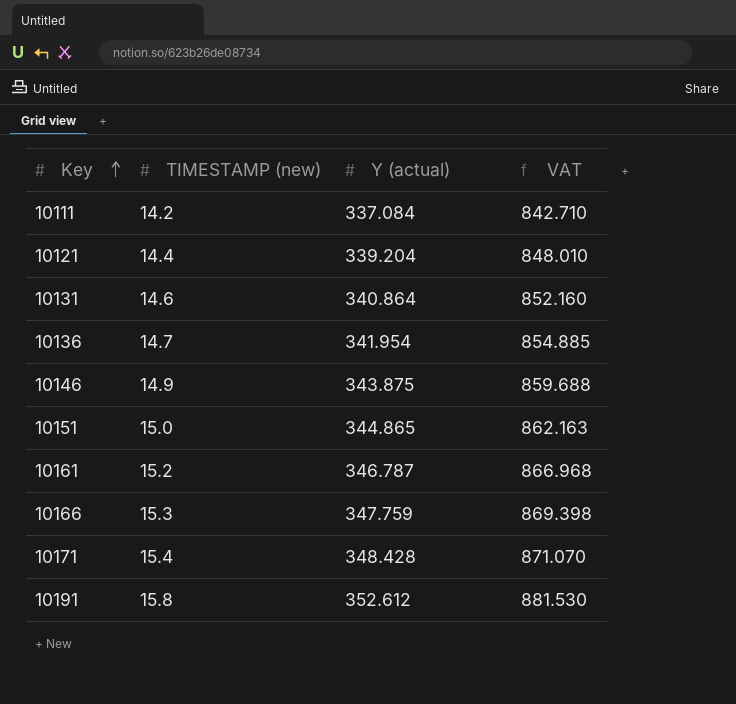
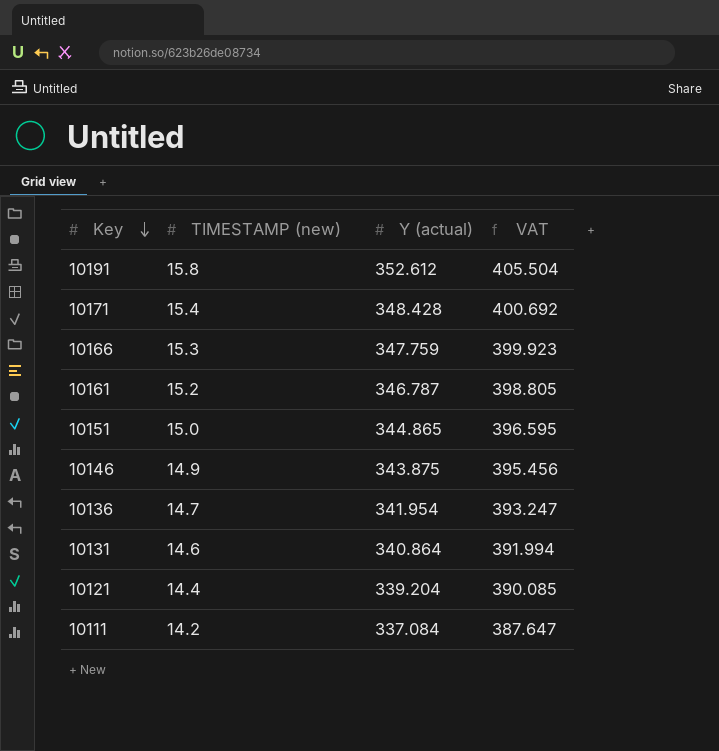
row order: Key ascending -> Key descending
column VAT | formula: [Y (actual)] * 2.5 -> [Y (actual)] * 1.15

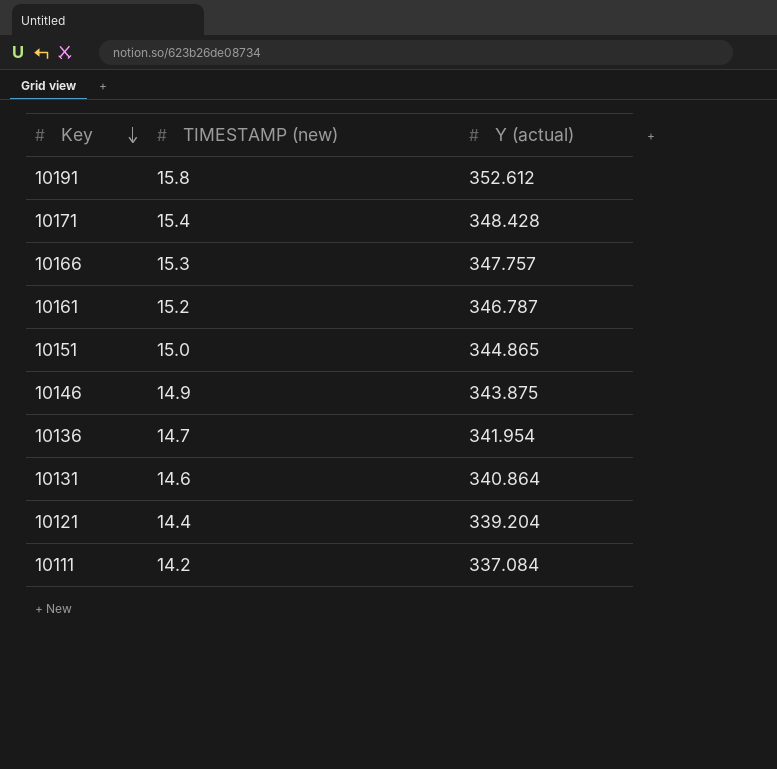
column VAT | formula: [Y (actual)] * 1.15 -> none
10166 | Y (actual): 347.759 -> 347.757

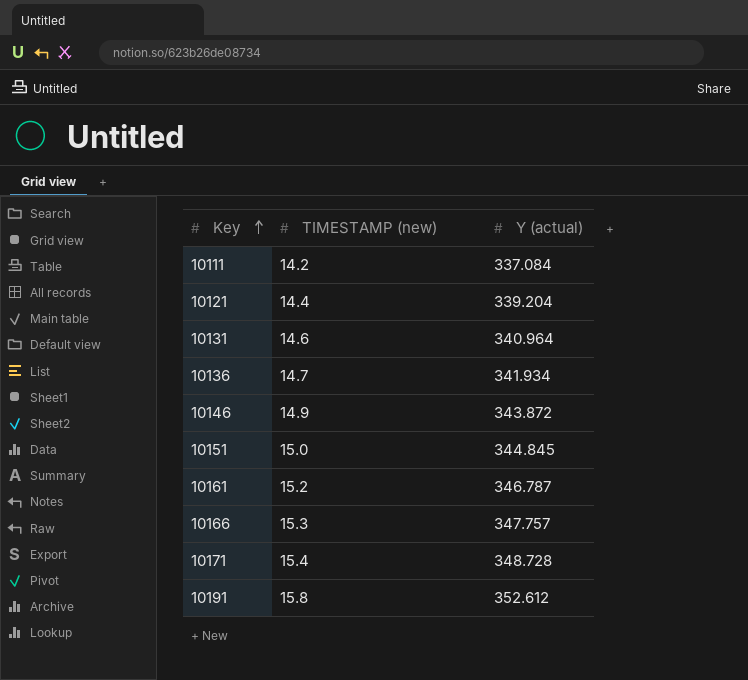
row order: Key descending -> Key ascending
10131 | Y (actual): 340.864 -> 340.964
10136 | Y (actual): 341.954 -> 341.934
10146 | Y (actual): 343.875 -> 343.872
10151 | Y (actual): 344.865 -> 344.845
10171 | Y (actual): 348.428 -> 348.728

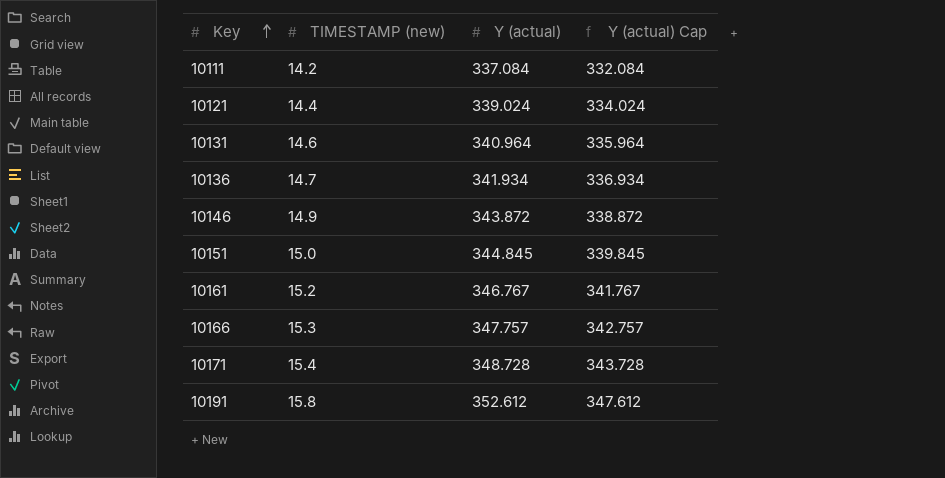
column Y (actual) Cap | formula: none -> [Y (actual)] - 5
10121 | Y (actual): 339.204 -> 339.024
10161 | Y (actual): 346.787 -> 346.767

